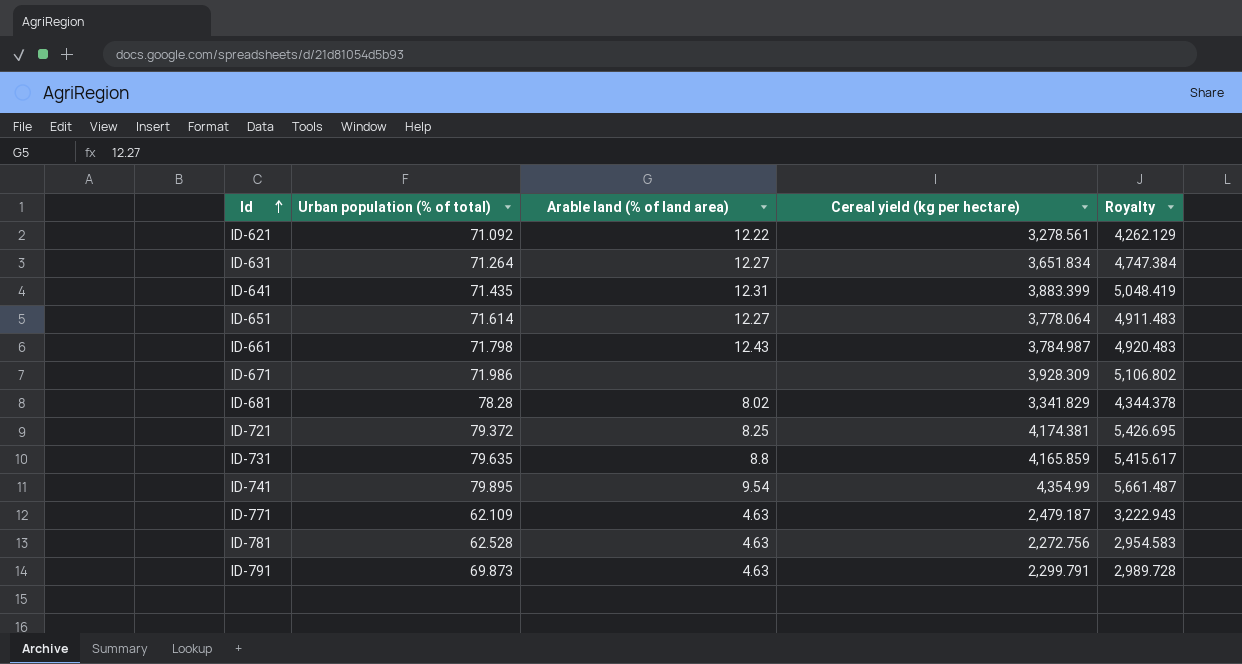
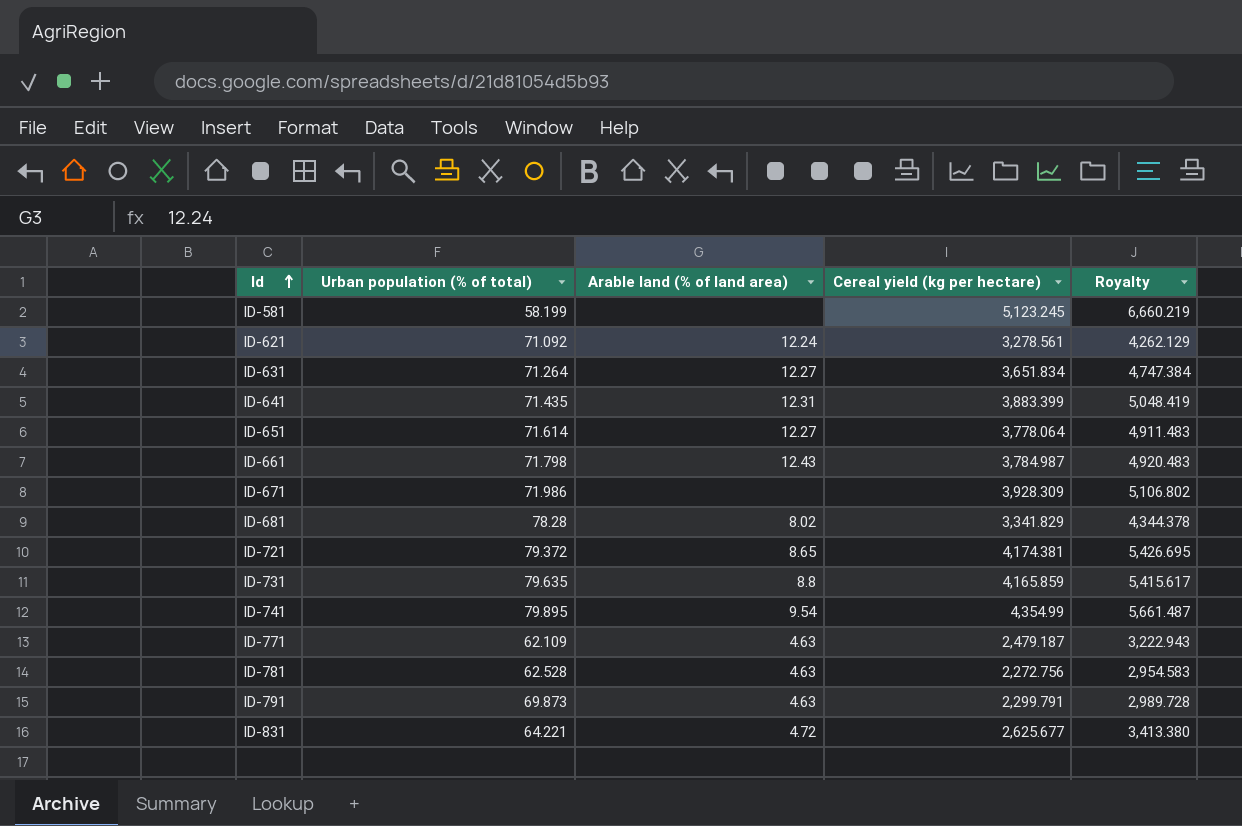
row ID-581: none -> 58.199 | none | 5,123.245 | 6,660.219
ID-621 | Arable land (% of land area): 12.22 -> 12.24
ID-721 | Arable land (% of land area): 8.25 -> 8.65
row ID-831: none -> 64.221 | 4.72 | 2,625.677 | 3,413.380

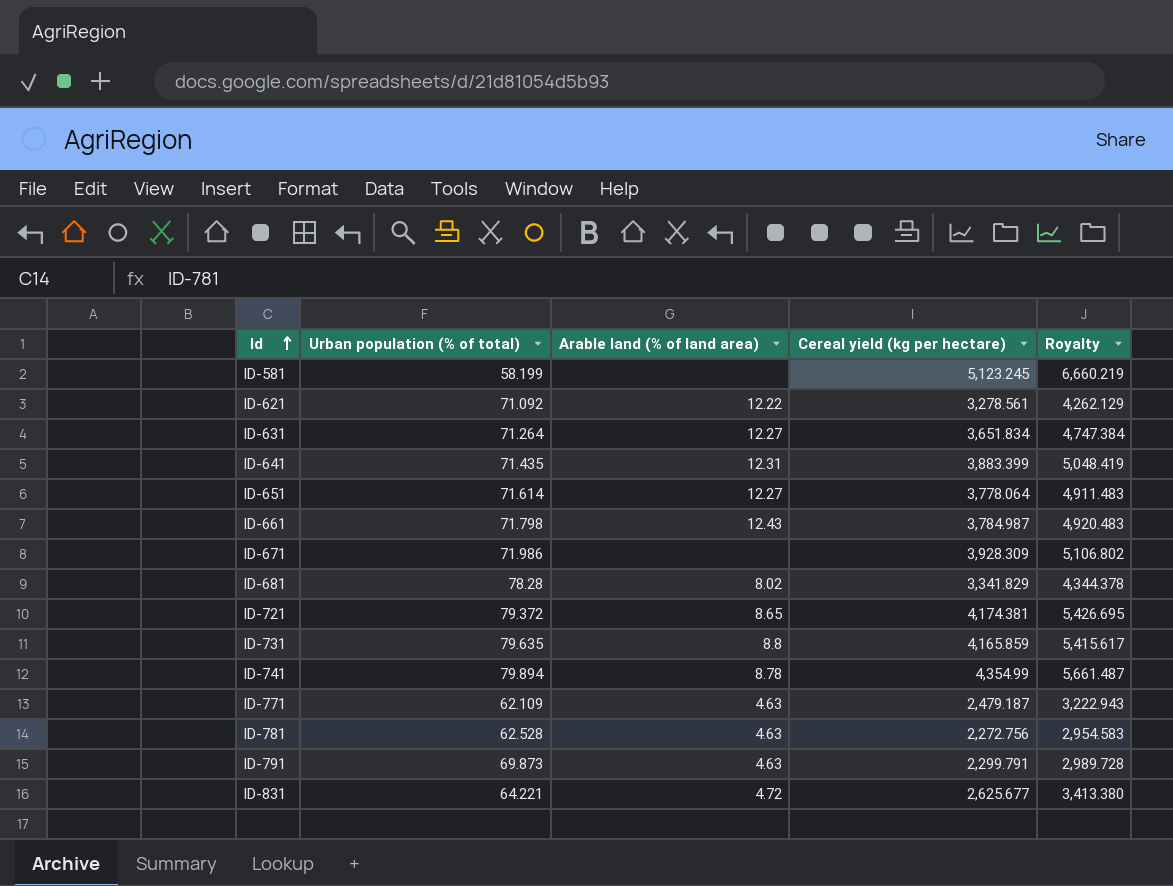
ID-621 | Arable land (% of land area): 12.24 -> 12.22
ID-741 | Urban population (% of total): 79.895 -> 79.894
ID-741 | Arable land (% of land area): 9.54 -> 8.78

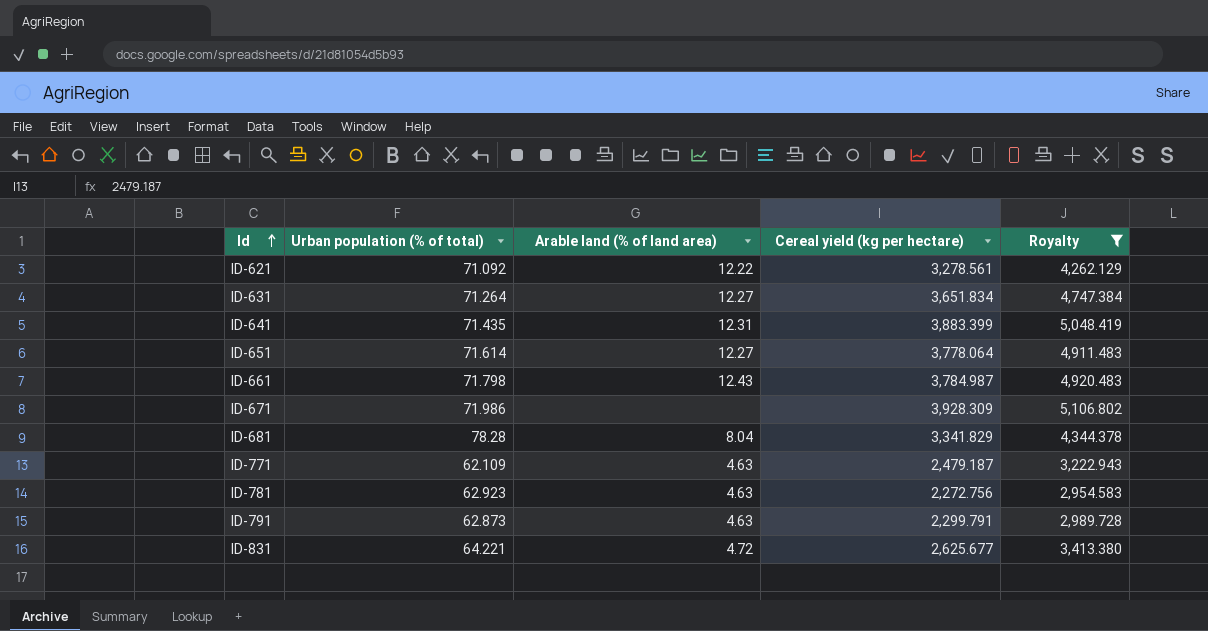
filter: none -> Royalty <= 5,106.802
ID-681 | Arable land (% of land area): 8.02 -> 8.04
ID-781 | Urban population (% of total): 62.528 -> 62.923
ID-791 | Urban population (% of total): 69.873 -> 62.873

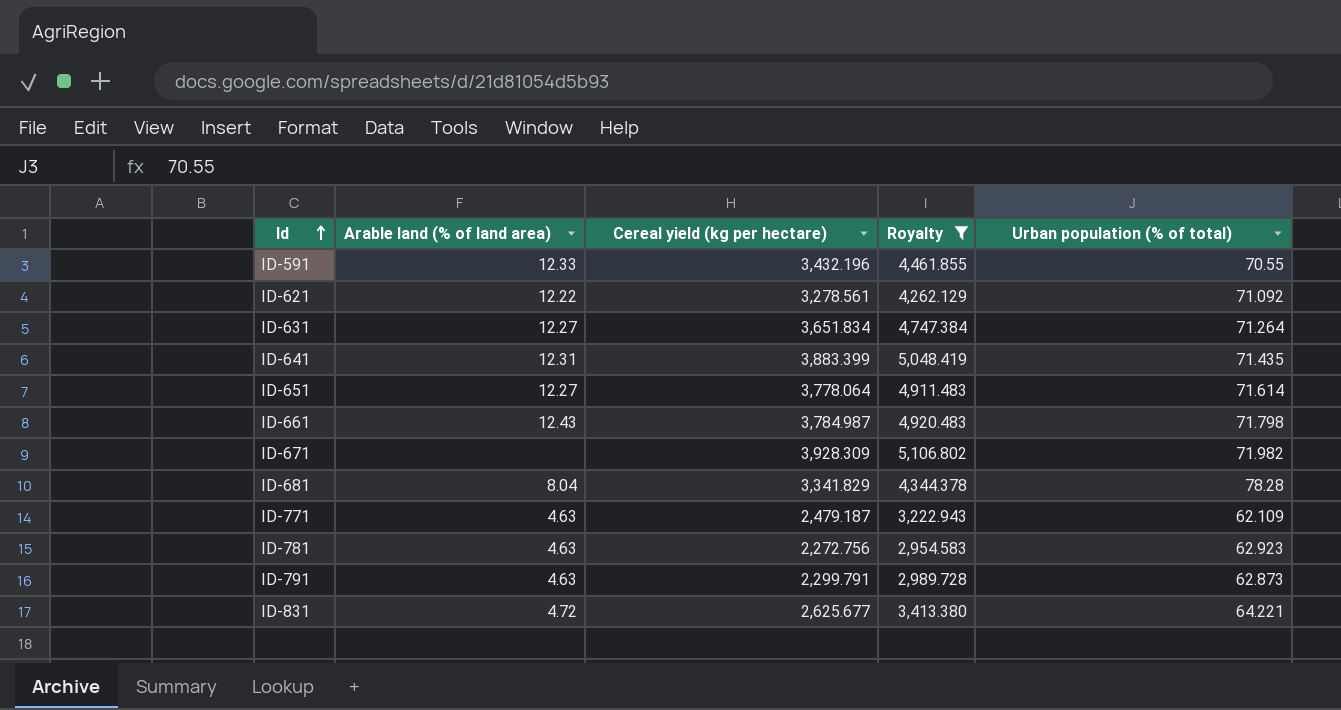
column Urban population (% of total) | position: 2 -> 5
row ID-591: none -> 12.33 | 3,432.196 | 4,461.855 | 70.55
ID-671 | Urban population (% of total): 71.986 -> 71.982

